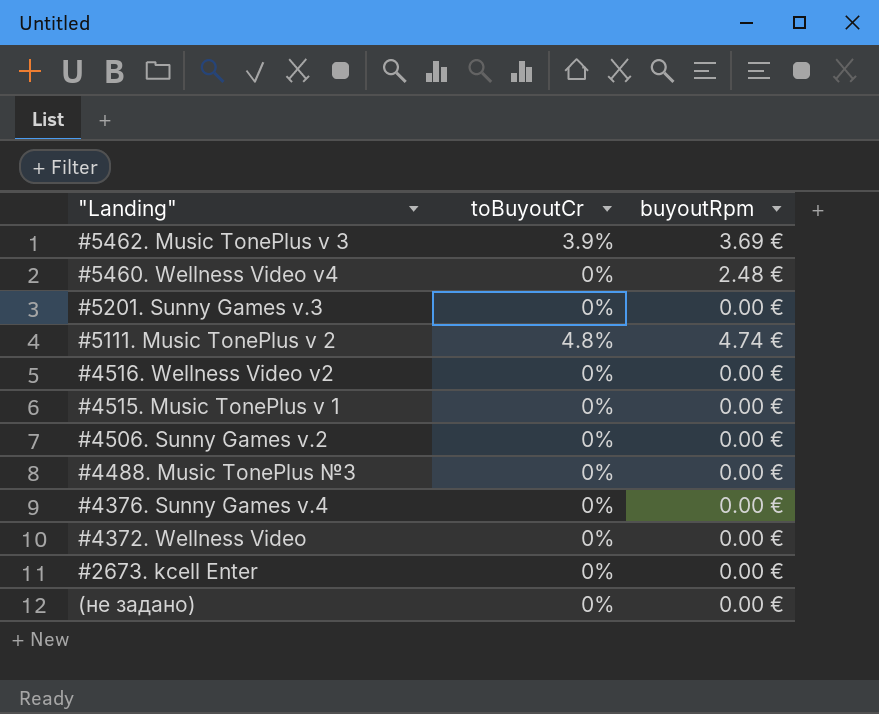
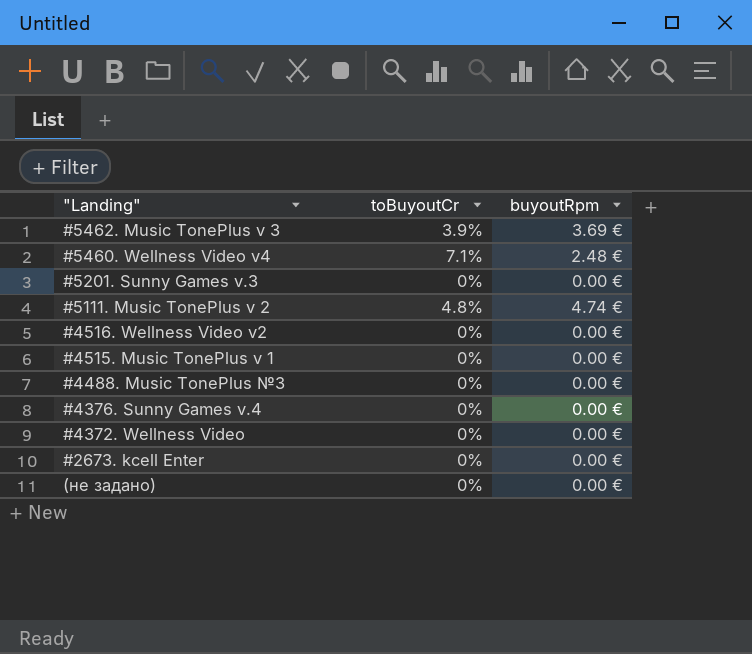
row #4506. Sunny Games v.2: 0% | 0.00 € -> none
#5460. Wellness Video v4 | toBuyoutCr: 0% -> 7.1%

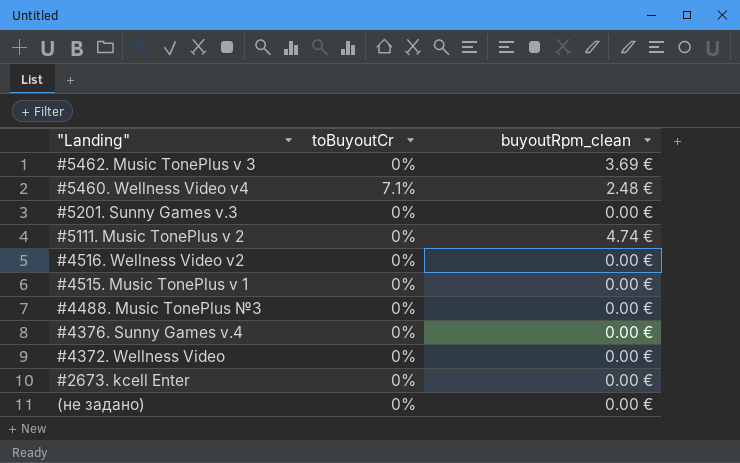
column name: buyoutRpm -> buyoutRpm_clean
#5462. Music TonePlus v 3 | toBuyoutCr: 3.9% -> 0%
#5111. Music TonePlus v 2 | toBuyoutCr: 4.8% -> 0%

